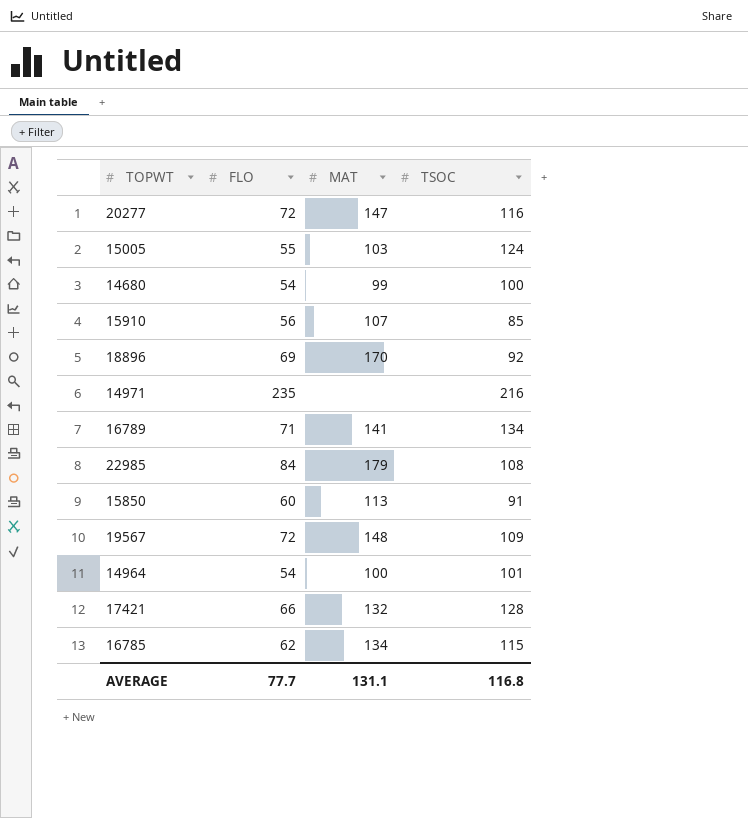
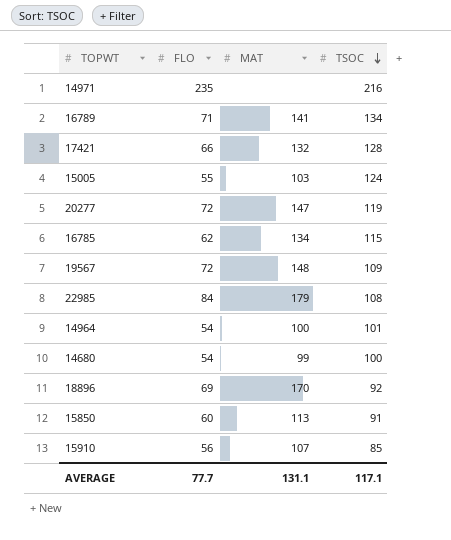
row order: none -> TSOC descending
20277 | TSOC: 116 -> 119
AVERAGE | TSOC: 116.8 -> 117.1

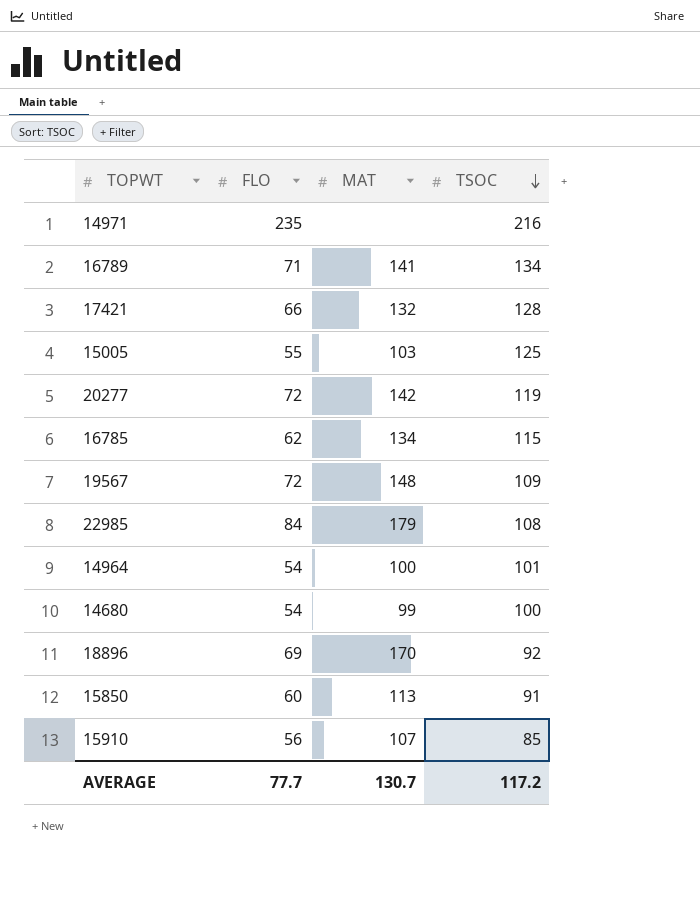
15005 | TSOC: 124 -> 125
20277 | MAT: 147 -> 142
AVERAGE | MAT: 131.1 -> 130.7
AVERAGE | TSOC: 117.1 -> 117.2

